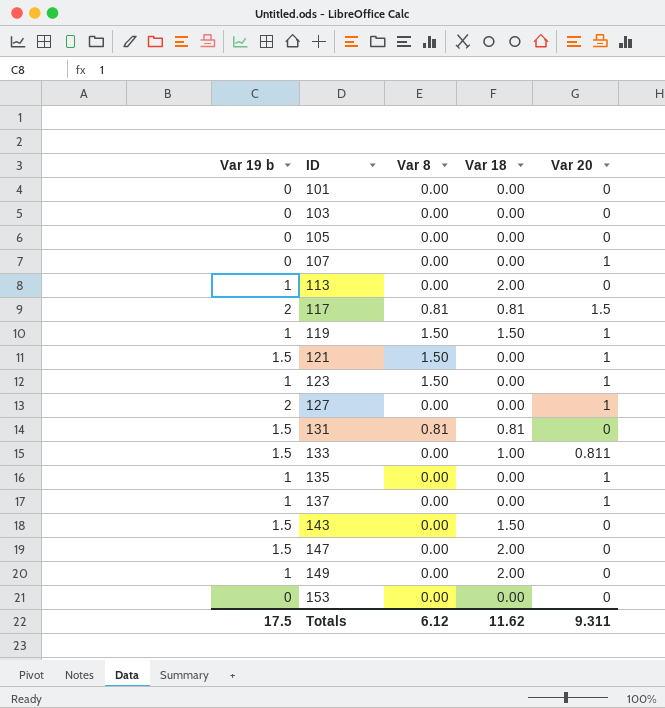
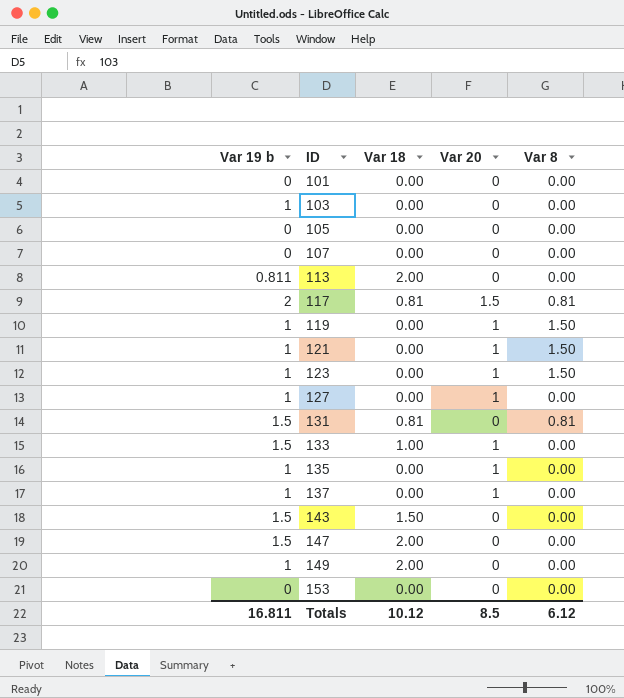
column Var 8 | position: 3 -> 5
103 | Var 19 b: 0 -> 1
107 | Var 20: 1 -> 0
113 | Var 19 b: 1 -> 0.811
119 | Var 18: 1.50 -> 0.00
121 | Var 19 b: 1.5 -> 1
127 | Var 19 b: 2 -> 1
133 | Var 20: 0.811 -> 1
Totals | Var 19 b: 17.5 -> 16.811
Totals | Var 18: 11.62 -> 10.12
Totals | Var 20: 9.311 -> 8.5

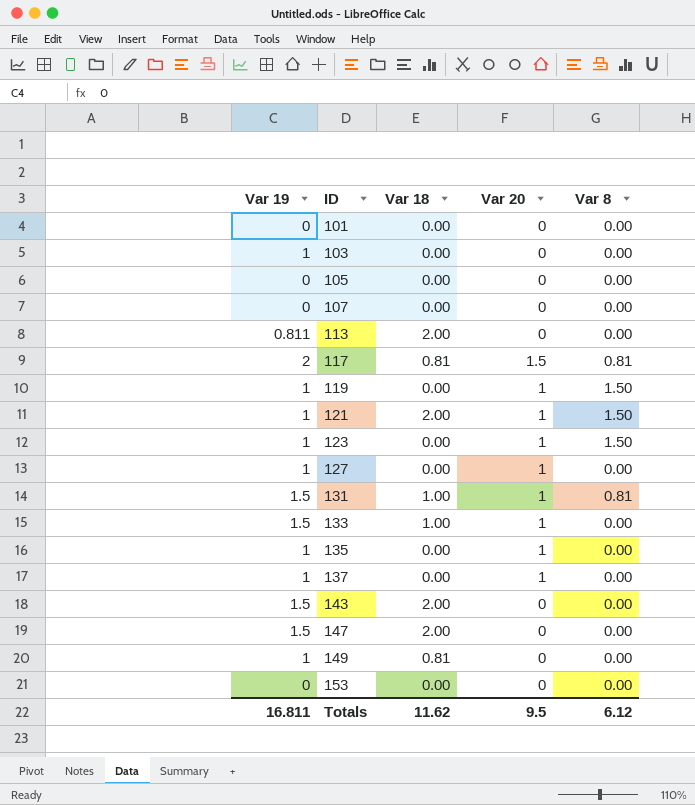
column name: Var 19 b -> Var 19
121 | Var 18: 0.00 -> 2.00
131 | Var 18: 0.81 -> 1.00
131 | Var 20: 0 -> 1
143 | Var 18: 1.50 -> 2.00
149 | Var 18: 2.00 -> 0.81
Totals | Var 18: 10.12 -> 11.62
Totals | Var 20: 8.5 -> 9.5

